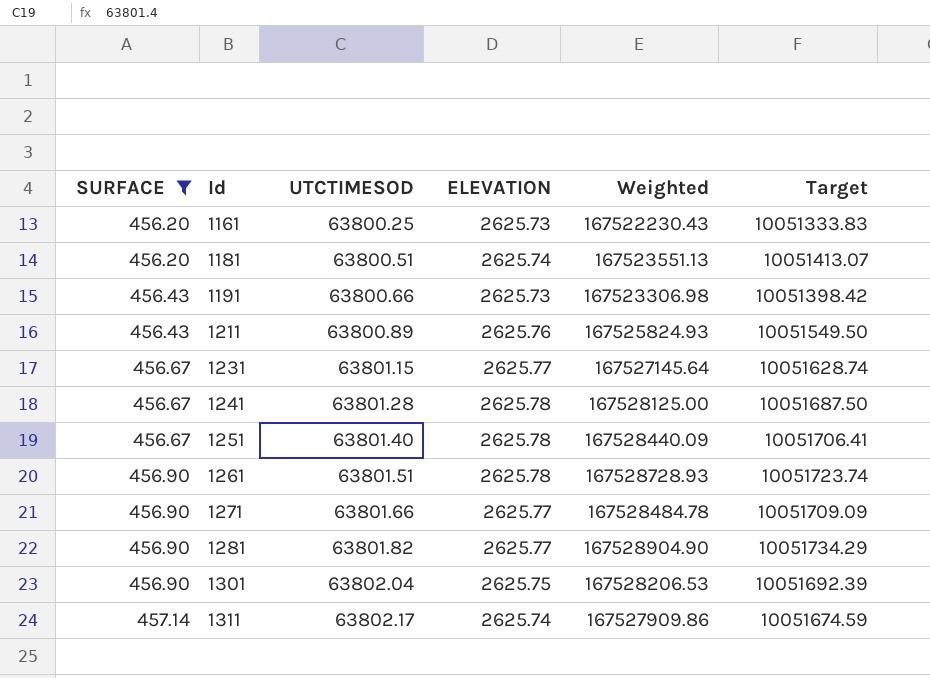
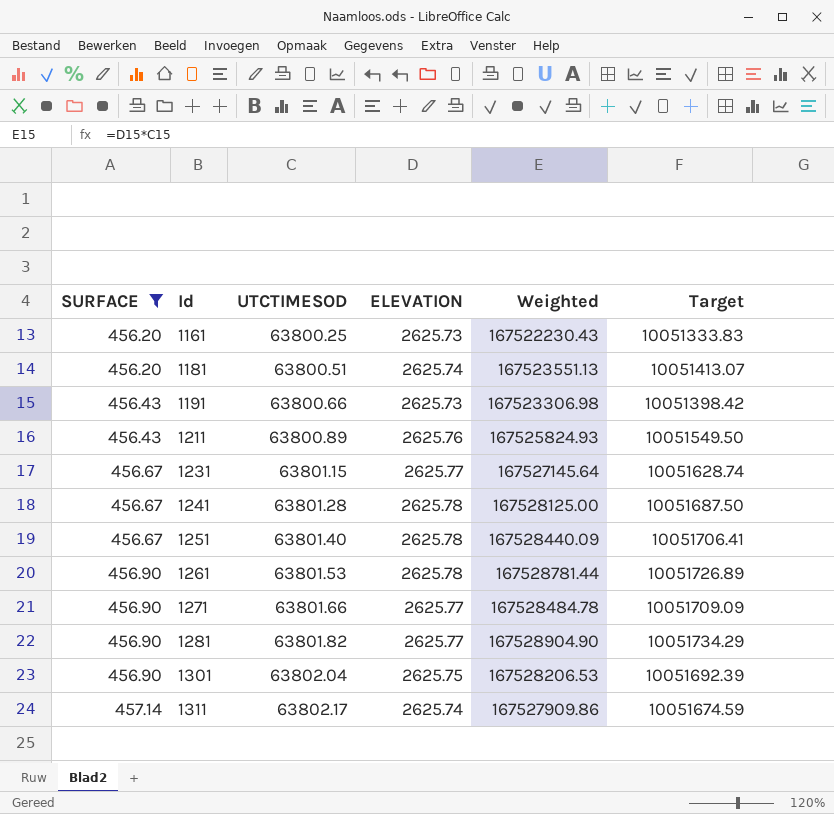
1261 | UTCTIMESOD: 63801.51 -> 63801.53
1261 | Weighted: 167528728.93 -> 167528781.44
1261 | Target: 10051723.74 -> 10051726.89

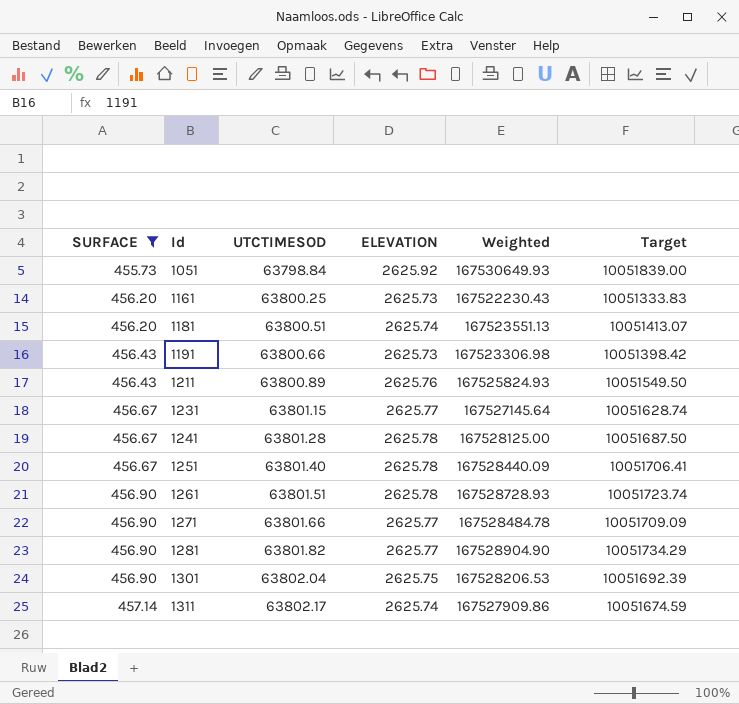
row 1051: none -> 455.73 | 63798.84 | 2625.92 | 167530649.93 | 10051839.00
1261 | UTCTIMESOD: 63801.53 -> 63801.51
1261 | Weighted: 167528781.44 -> 167528728.93
1261 | Target: 10051726.89 -> 10051723.74

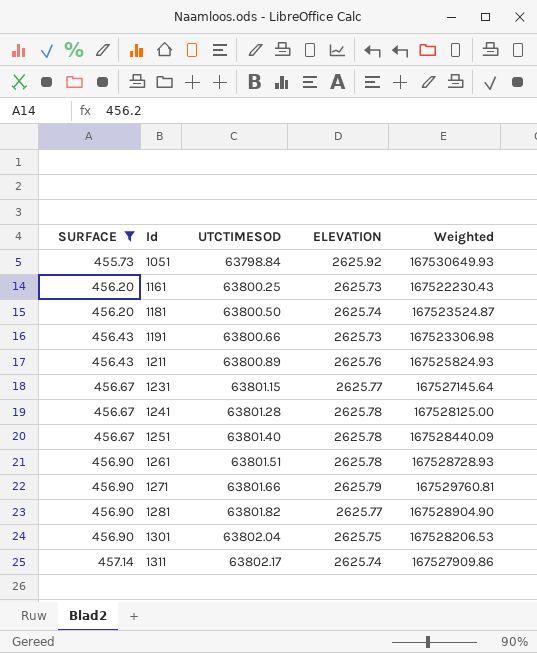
column Target | formula: [Weighted] * 0.06 -> none
1181 | UTCTIMESOD: 63800.51 -> 63800.50
1181 | Weighted: 167523551.13 -> 167523524.87
1271 | ELEVATION: 2625.77 -> 2625.79
1271 | Weighted: 167528484.78 -> 167529760.81

